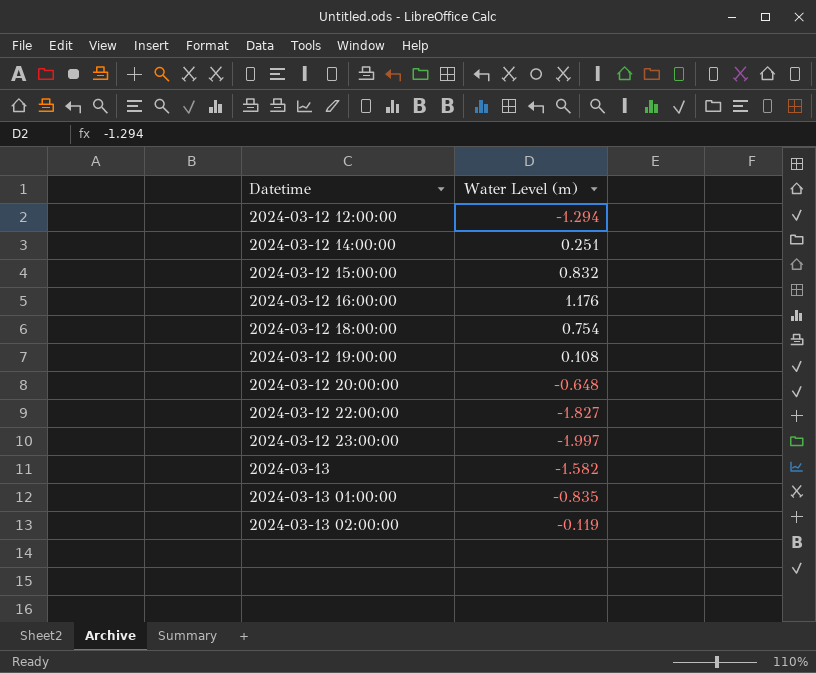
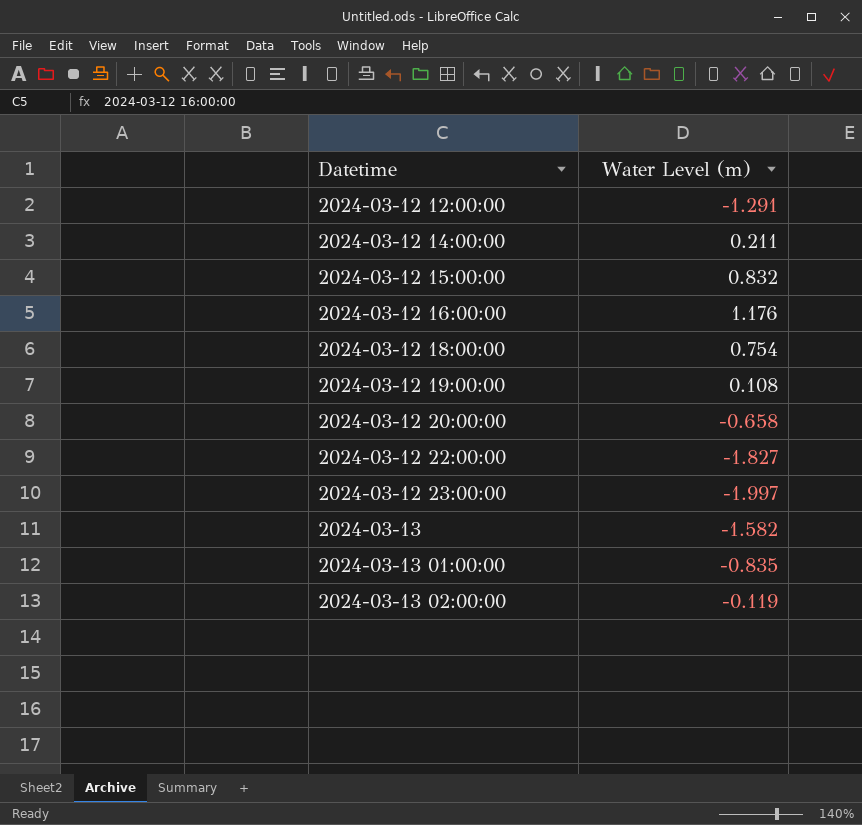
2024-03-12 12:00:00 | Water Level (m): -1.294 -> -1.291
2024-03-12 14:00:00 | Water Level (m): 0.251 -> 0.211
2024-03-12 20:00:00 | Water Level (m): -0.648 -> -0.658

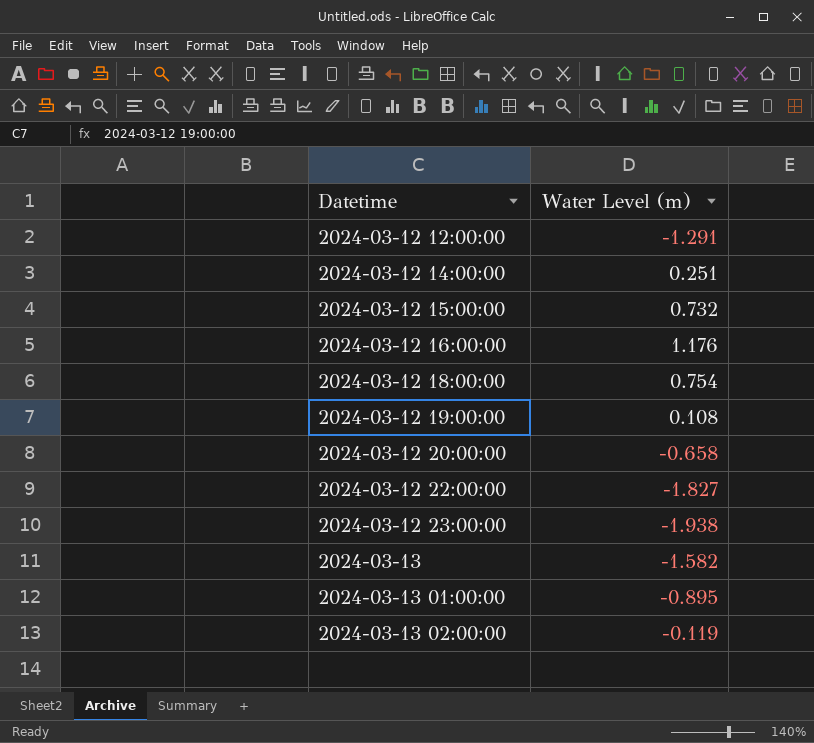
2024-03-12 14:00:00 | Water Level (m): 0.211 -> 0.251
2024-03-12 15:00:00 | Water Level (m): 0.832 -> 0.732
2024-03-12 23:00:00 | Water Level (m): -1.997 -> -1.938
2024-03-13 01:00:00 | Water Level (m): -0.835 -> -0.895

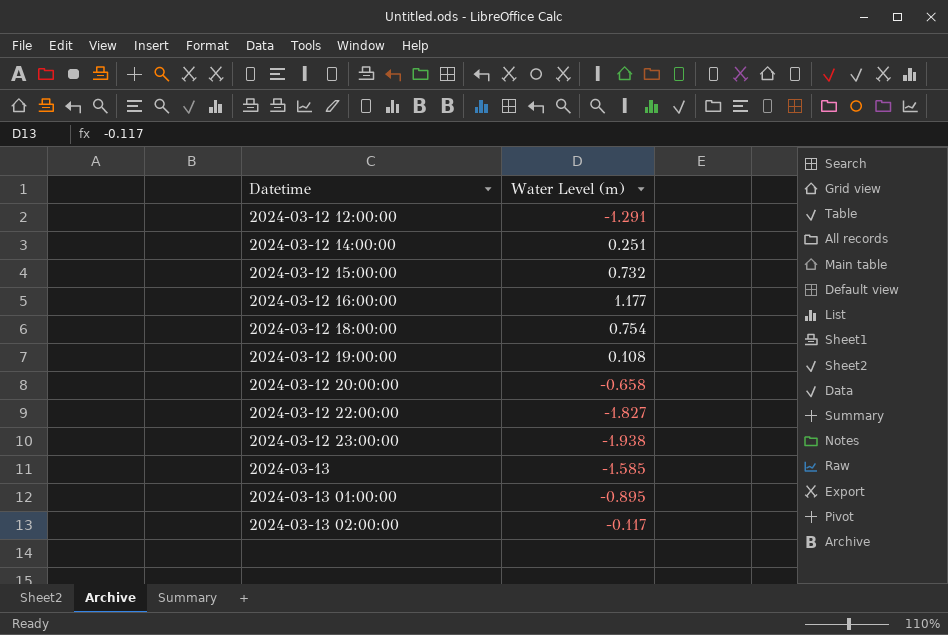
2024-03-12 16:00:00 | Water Level (m): 1.176 -> 1.177
2024-03-13 | Water Level (m): -1.582 -> -1.585
2024-03-13 02:00:00 | Water Level (m): -0.119 -> -0.117

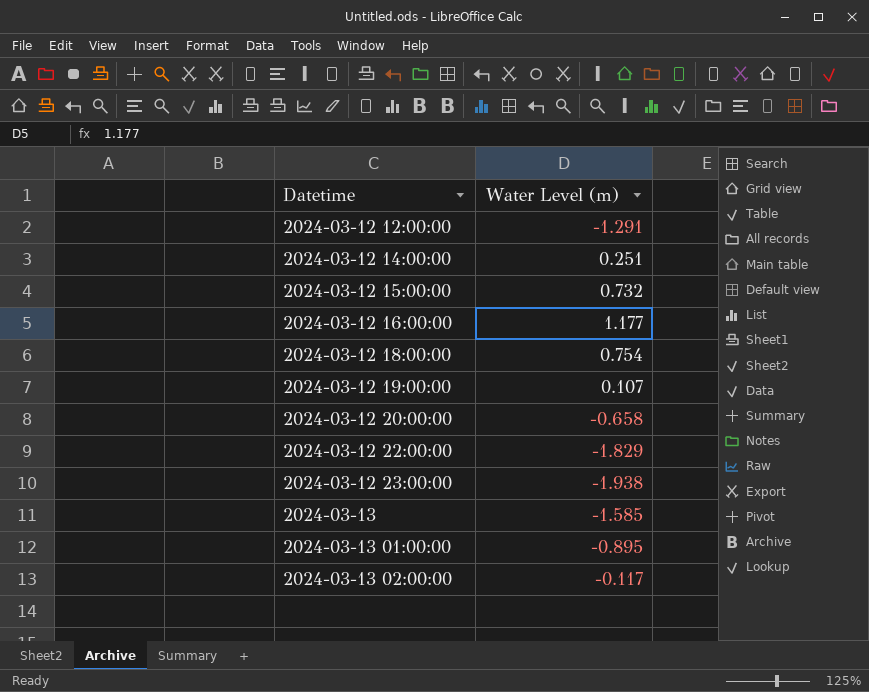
2024-03-12 19:00:00 | Water Level (m): 0.108 -> 0.107
2024-03-12 22:00:00 | Water Level (m): -1.827 -> -1.829

